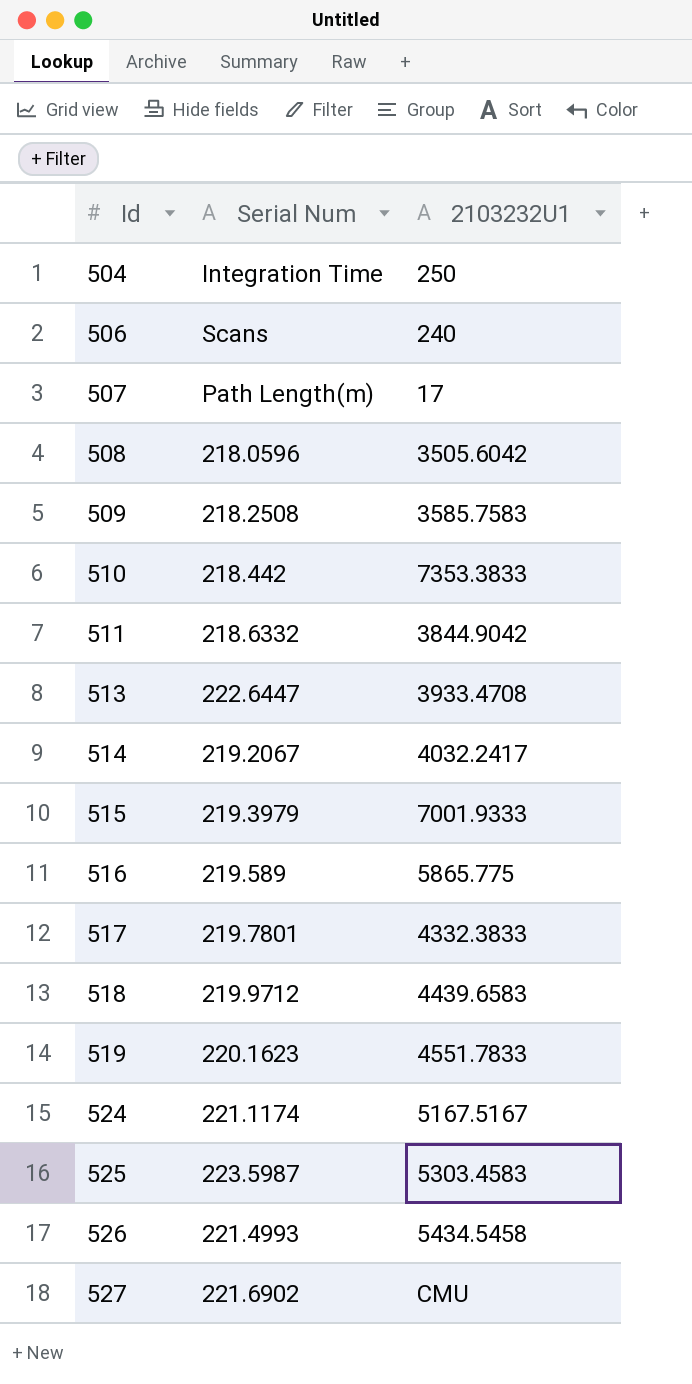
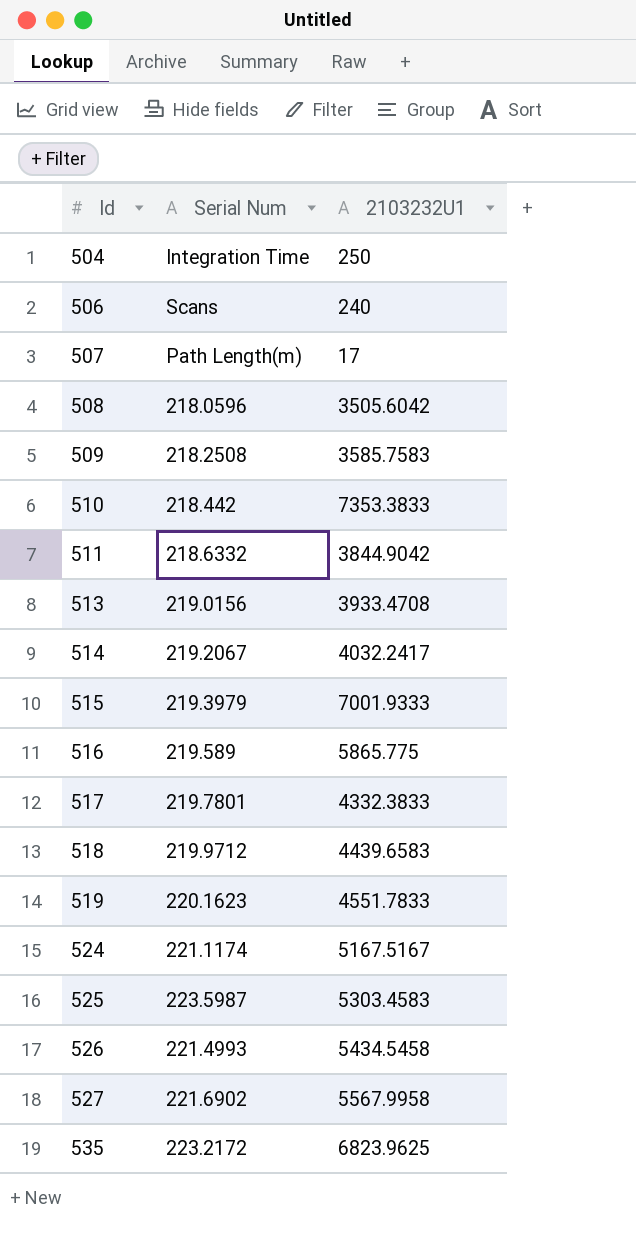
513 | Serial Num: 222.6447 -> 219.0156
527 | 2103232U1: CMU -> 5567.9958
row 535: none -> 223.2172 | 6823.9625

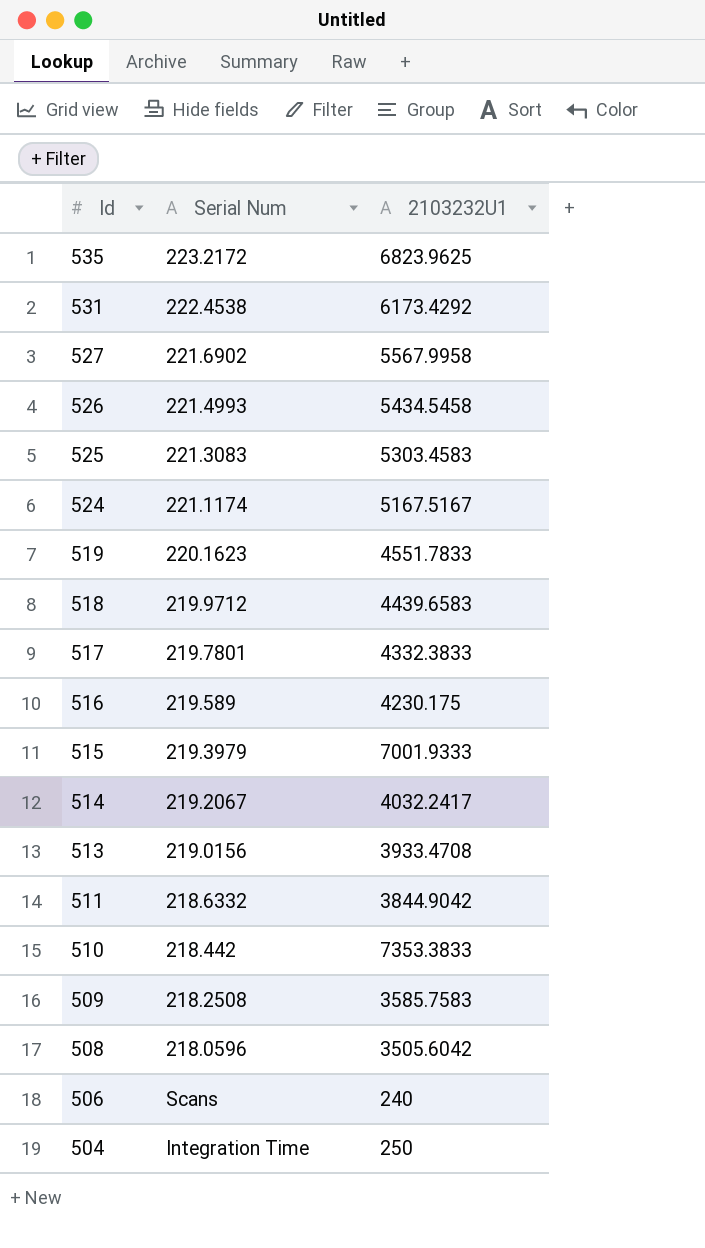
row order: Id ascending -> Id descending
row 507: Path Length(m) | 17 -> none
row 531: none -> 222.4538 | 6173.4292
525 | Serial Num: 223.5987 -> 221.3083
516 | 2103232U1: 5865.775 -> 4230.175

